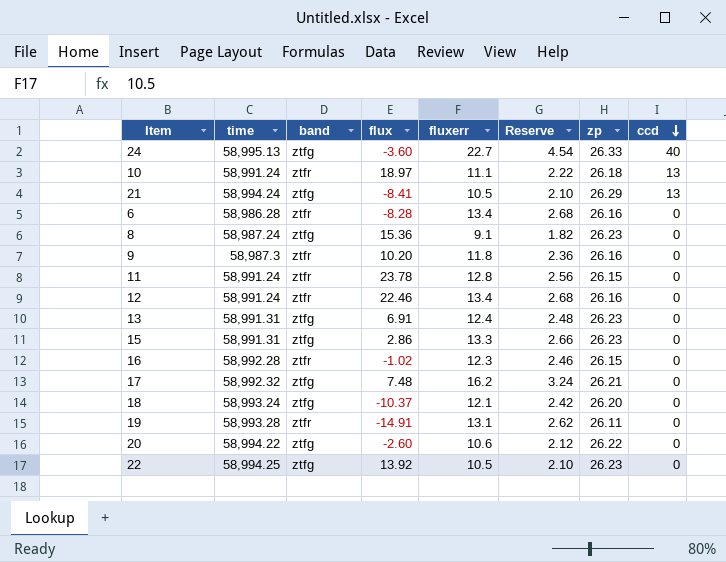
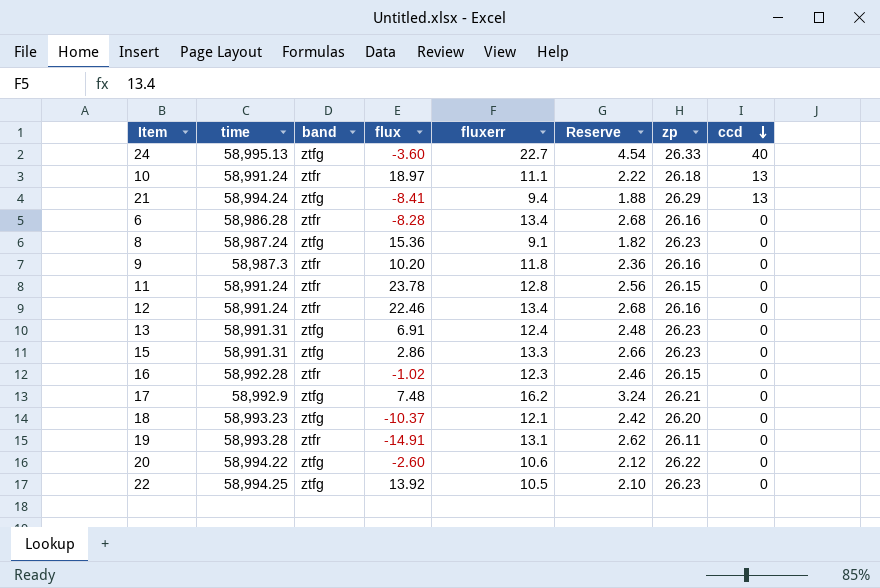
21 | fluxerr: 10.5 -> 9.4
21 | Reserve: 2.10 -> 1.88
17 | time: 58,992.32 -> 58,992.9
18 | time: 58,993.24 -> 58,993.23

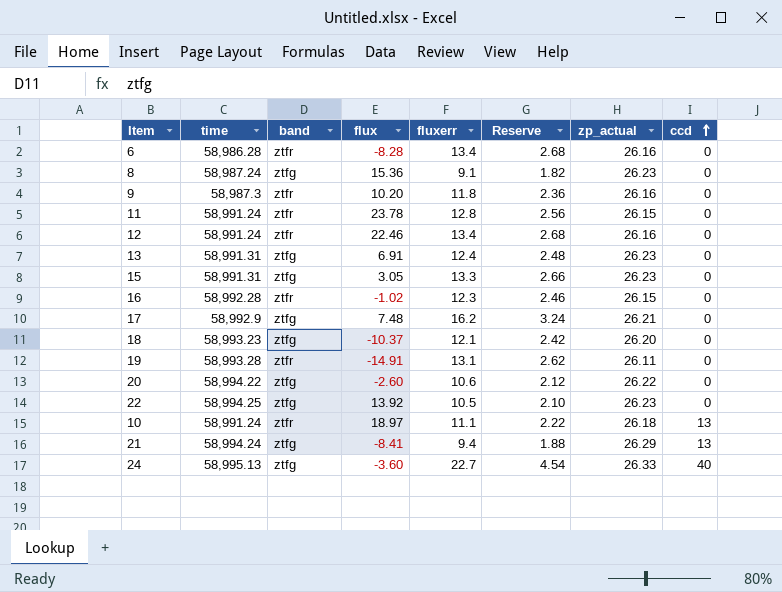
row order: ccd descending -> ccd ascending
column name: zp -> zp_actual
15 | flux: 2.86 -> 3.05

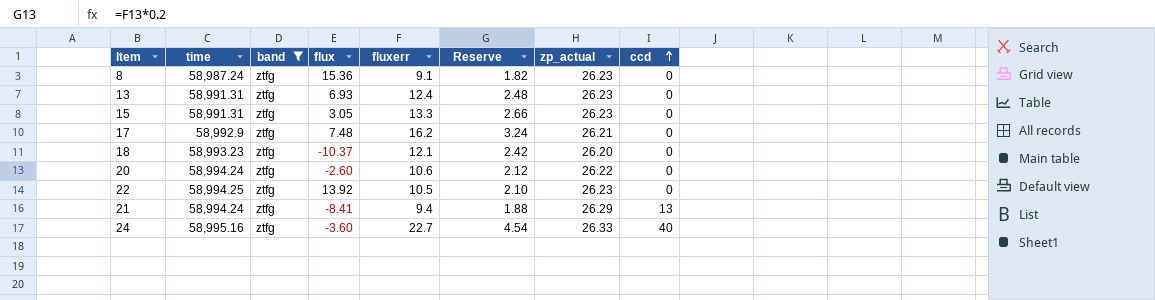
filter: none -> band = ztfg
13 | flux: 6.91 -> 6.93
20 | time: 58,994.22 -> 58,994.24
24 | time: 58,995.13 -> 58,995.16

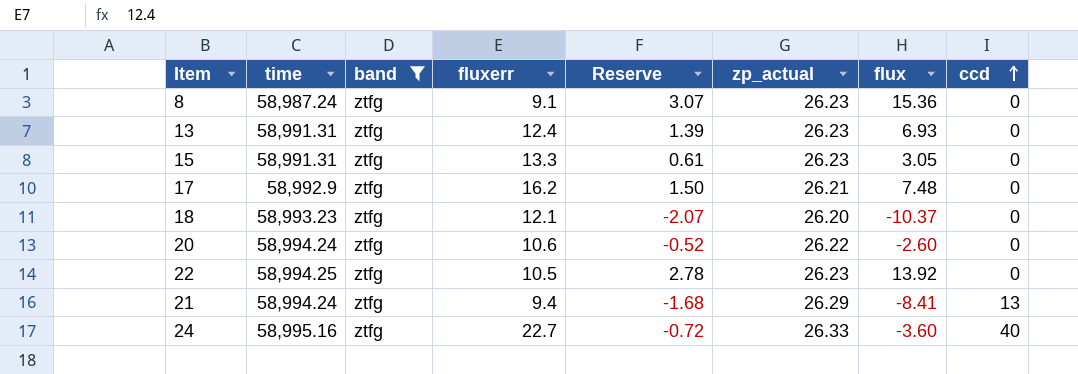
column Reserve | formula: [fluxerr] * 0.2 -> [flux] * 0.2
column flux | position: 4 -> 7

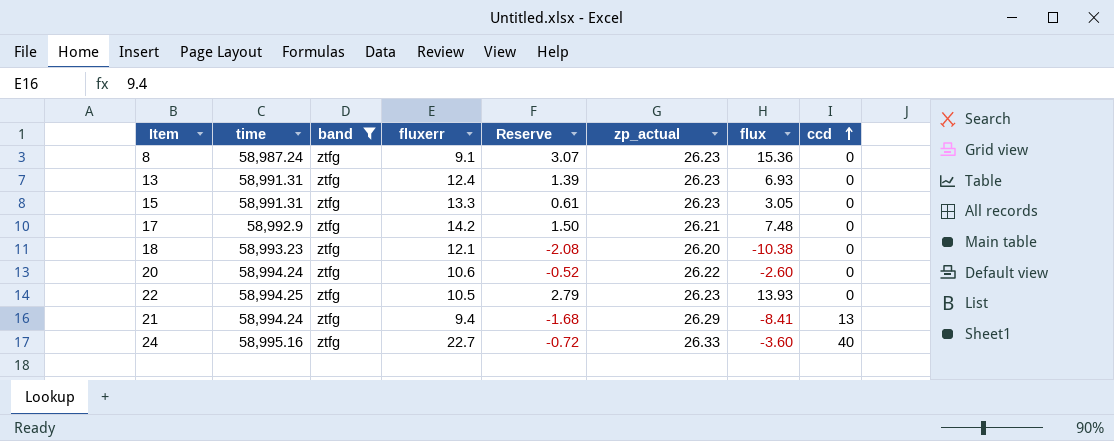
17 | fluxerr: 16.2 -> 14.2
18 | Reserve: -2.07 -> -2.08
18 | flux: -10.37 -> -10.38
22 | Reserve: 2.78 -> 2.79
22 | flux: 13.92 -> 13.93

